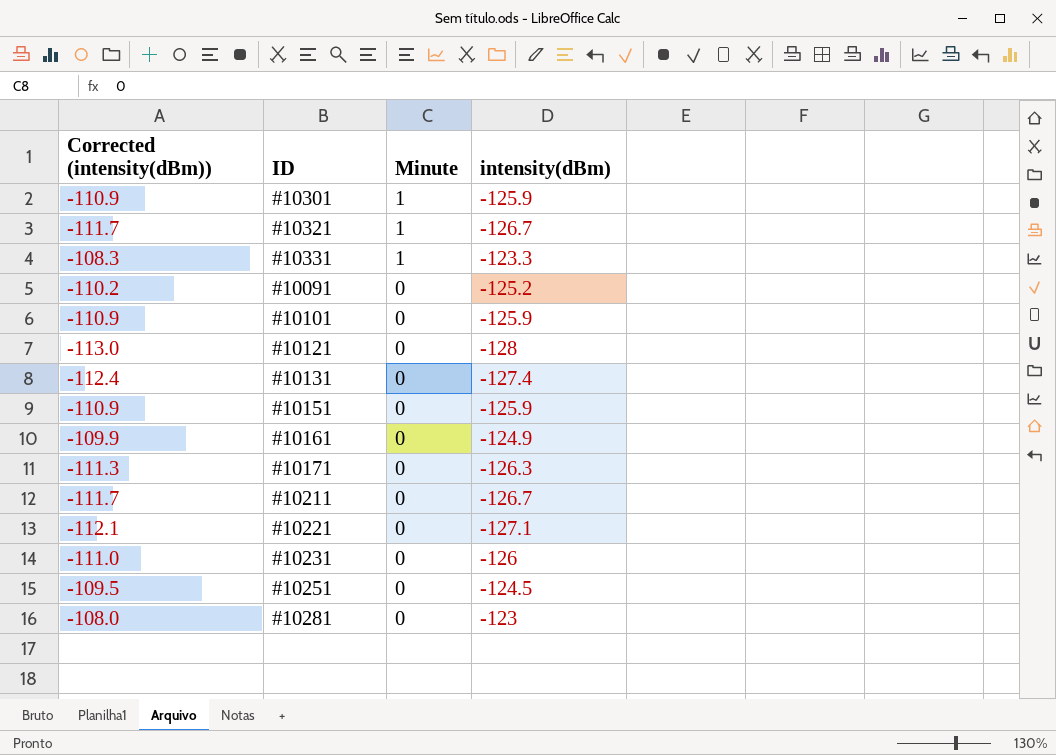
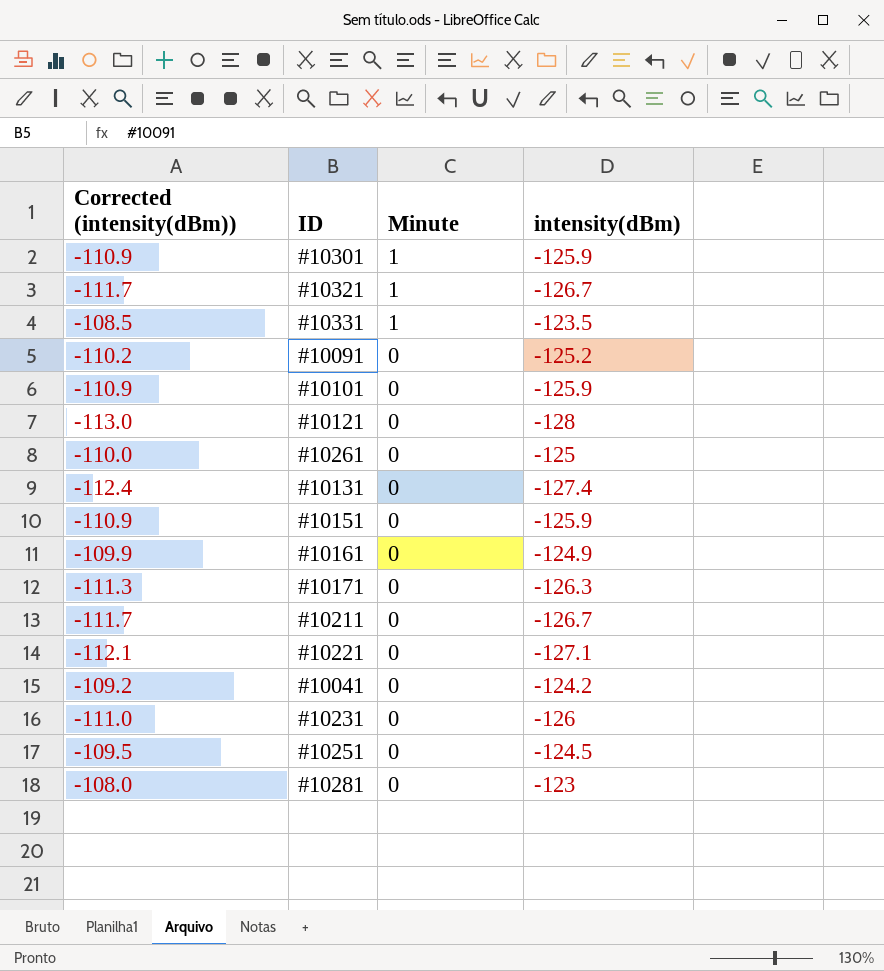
#10331 | Corrected (intensity(dBm)): -108.3 -> -108.5
#10331 | intensity(dBm): -123.3 -> -123.5
row #10261: none -> -110.0 | 0 | -125
row #10041: none -> -109.2 | 0 | -124.2

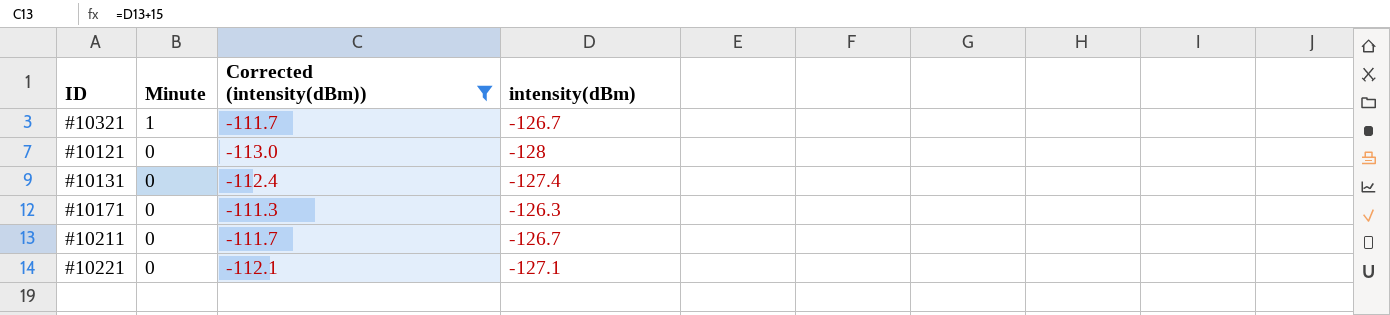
filter: none -> Corrected (intensity(dBm)) <= -111.3
column Corrected (intensity(dBm)) | position: 1 -> 3

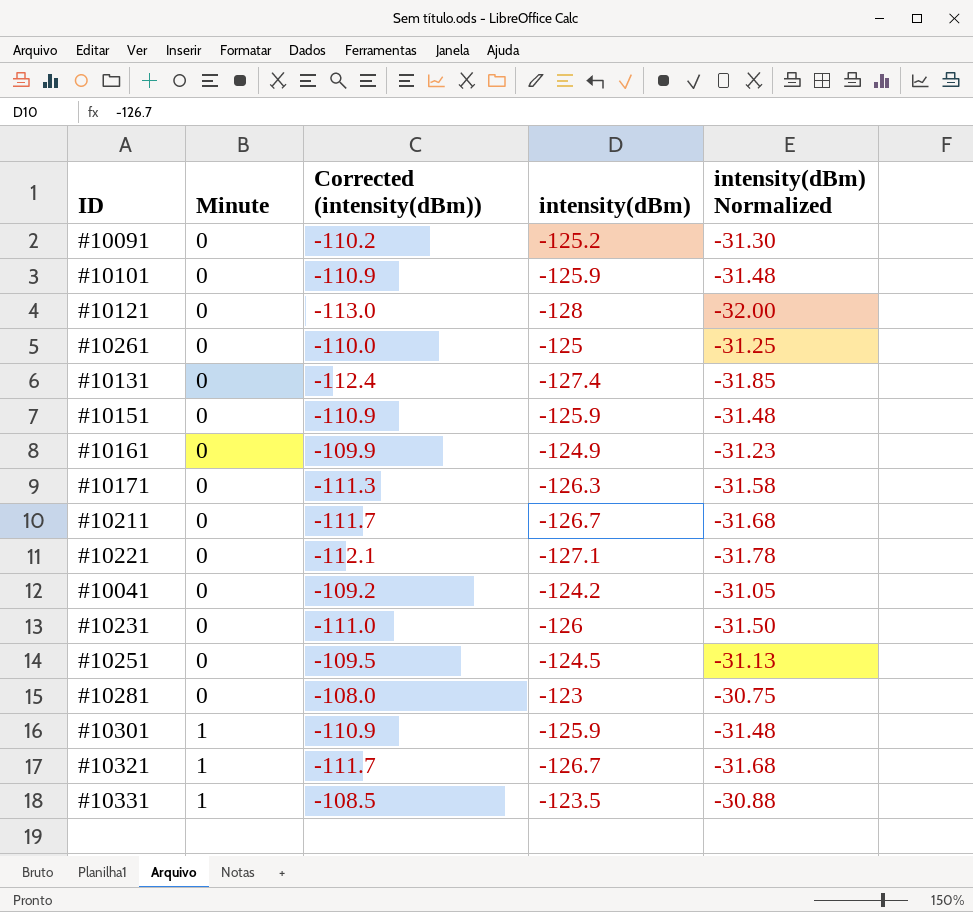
filter: Corrected (intensity(dBm)) <= -111.3 -> none
row order: Minute descending -> Minute ascending
column intensity(dBm) Normalized | formula: none -> [intensity(dBm)] * 0.25

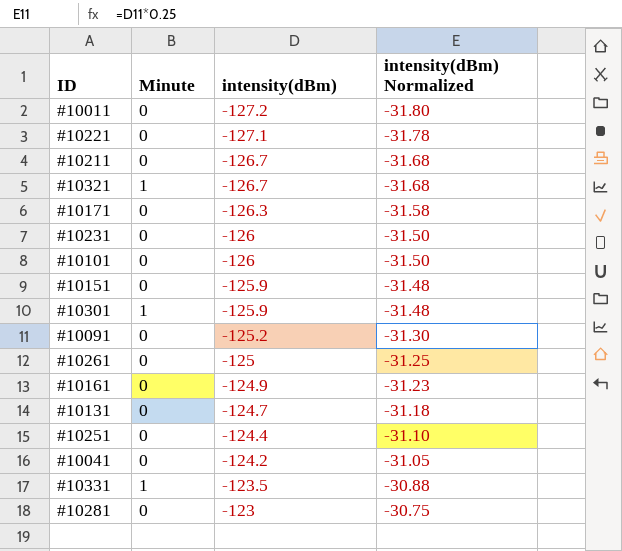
row order: Minute ascending -> intensity(dBm) ascending
column Corrected (intensity(dBm)) | formula: [intensity(dBm)] + 15 -> none
row #10121: 0 | -113.0 | -128 | -32.00 -> none
row #10011: none -> 0 | -127.2 | -31.80
#10101 | intensity(dBm): -125.9 -> -126
#10101 | intensity(dBm) Normalized: -31.48 -> -31.50
#10131 | intensity(dBm): -127.4 -> -124.7
#10131 | intensity(dBm) Normalized: -31.85 -> -31.18
#10251 | intensity(dBm): -124.5 -> -124.4
#10251 | intensity(dBm) Normalized: -31.13 -> -31.10

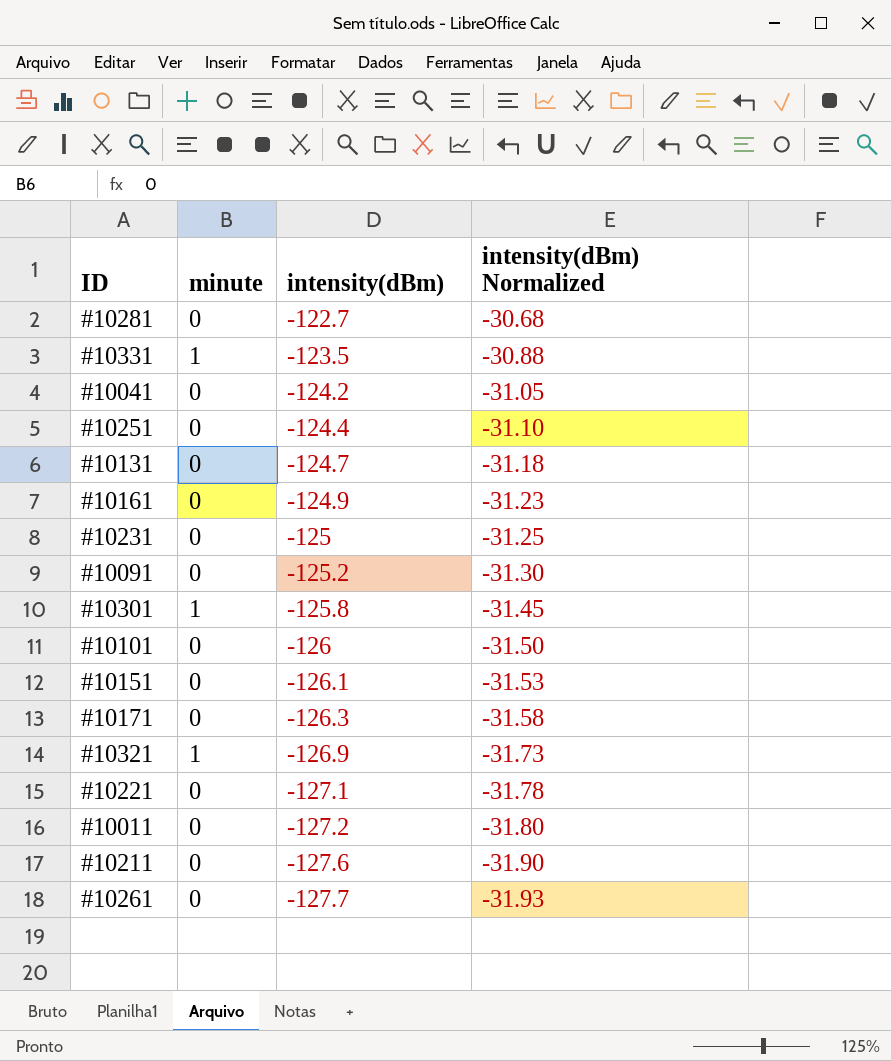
row order: intensity(dBm) ascending -> intensity(dBm) descending
column name: Minute -> minute
#10281 | intensity(dBm): -123 -> -122.7
#10281 | intensity(dBm) Normalized: -30.75 -> -30.68
#10231 | intensity(dBm): -126 -> -125
#10231 | intensity(dBm) Normalized: -31.50 -> -31.25
#10301 | intensity(dBm): -125.9 -> -125.8
#10301 | intensity(dBm) Normalized: -31.48 -> -31.45
#10151 | intensity(dBm): -125.9 -> -126.1
#10151 | intensity(dBm) Normalized: -31.48 -> -31.53
#10321 | intensity(dBm): -126.7 -> -126.9
#10321 | intensity(dBm) Normalized: -31.68 -> -31.73
#10211 | intensity(dBm): -126.7 -> -127.6
#10211 | intensity(dBm) Normalized: -31.68 -> -31.90
#10261 | intensity(dBm): -125 -> -127.7
#10261 | intensity(dBm) Normalized: -31.25 -> -31.93

